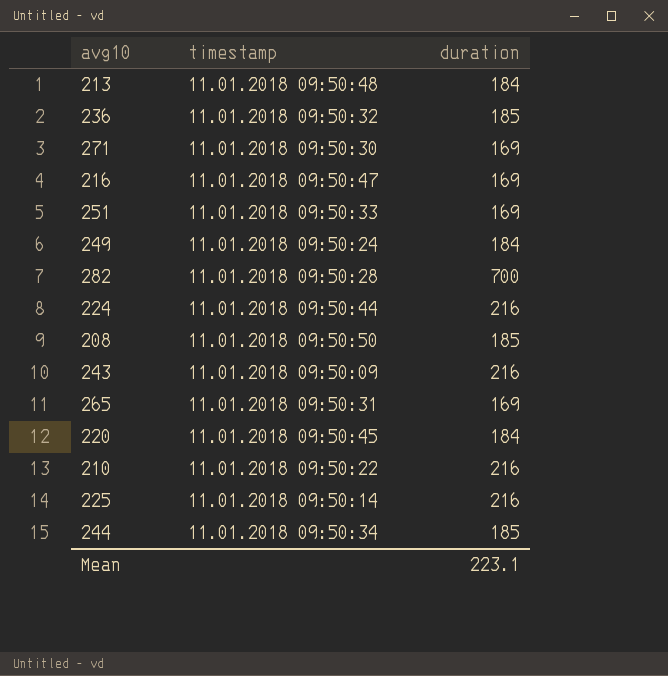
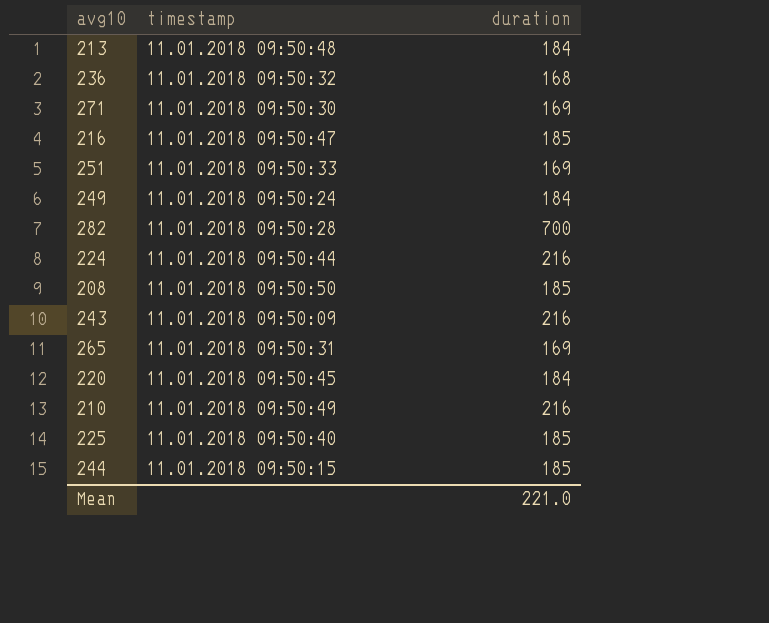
236 | duration: 185 -> 168
216 | duration: 169 -> 185
210 | timestamp: 11.01.2018 09:50:22 -> 11.01.2018 09:50:49
225 | timestamp: 11.01.2018 09:50:14 -> 11.01.2018 09:50:40
225 | duration: 216 -> 185
244 | timestamp: 11.01.2018 09:50:34 -> 11.01.2018 09:50:15
Mean | duration: 223.1 -> 221.0

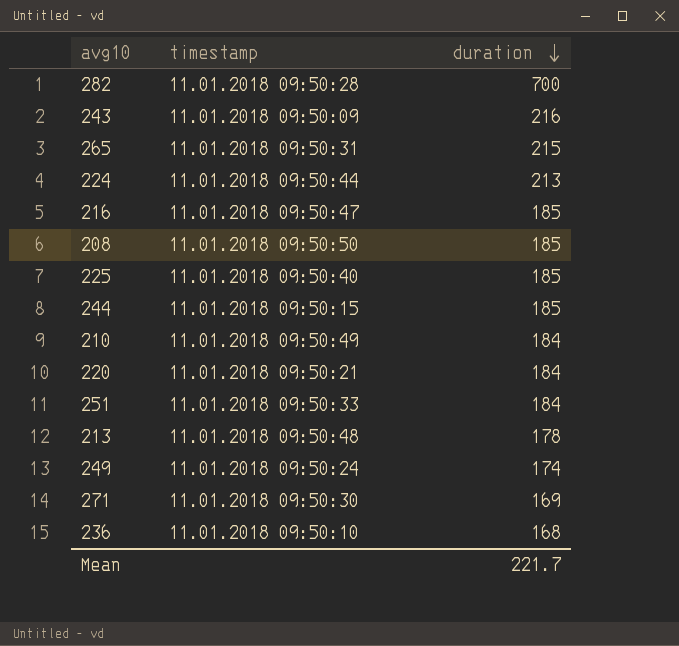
row order: none -> duration descending
265 | duration: 169 -> 215
224 | duration: 216 -> 213
210 | duration: 216 -> 184
220 | timestamp: 11.01.2018 09:50:45 -> 11.01.2018 09:50:21
251 | duration: 169 -> 184
213 | duration: 184 -> 178
249 | duration: 184 -> 174
236 | timestamp: 11.01.2018 09:50:32 -> 11.01.2018 09:50:10
Mean | duration: 221.0 -> 221.7

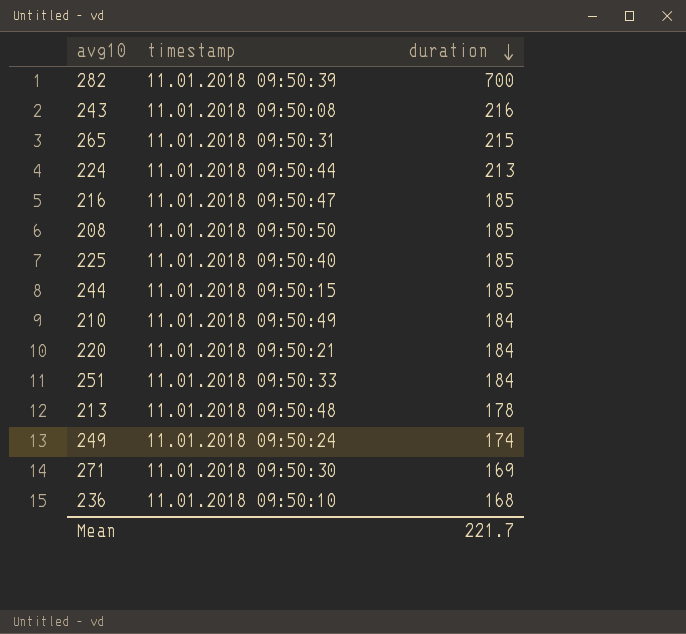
282 | timestamp: 11.01.2018 09:50:28 -> 11.01.2018 09:50:39
243 | timestamp: 11.01.2018 09:50:09 -> 11.01.2018 09:50:08

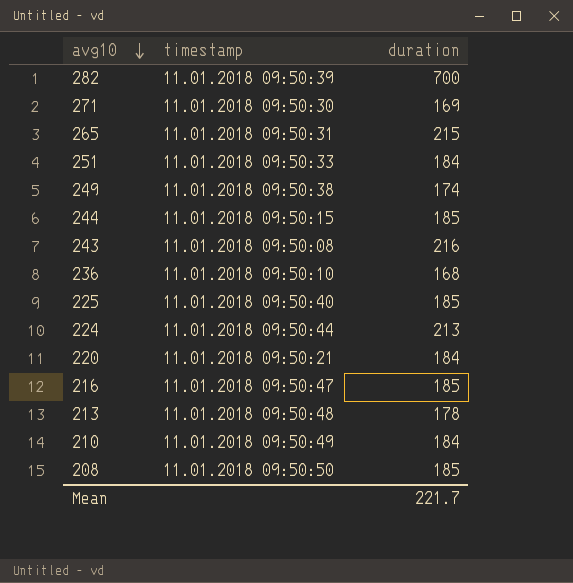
row order: duration descending -> avg10 descending
249 | timestamp: 11.01.2018 09:50:24 -> 11.01.2018 09:50:38

